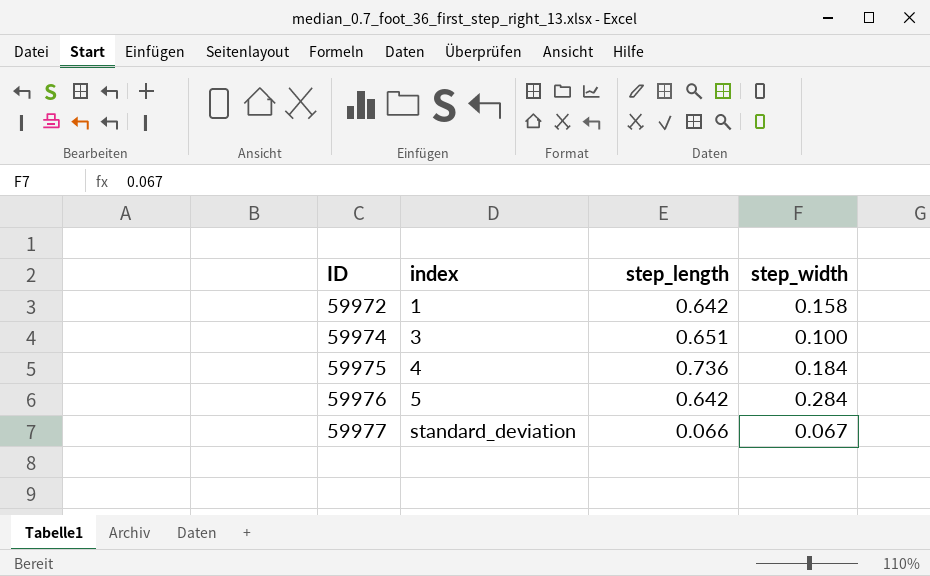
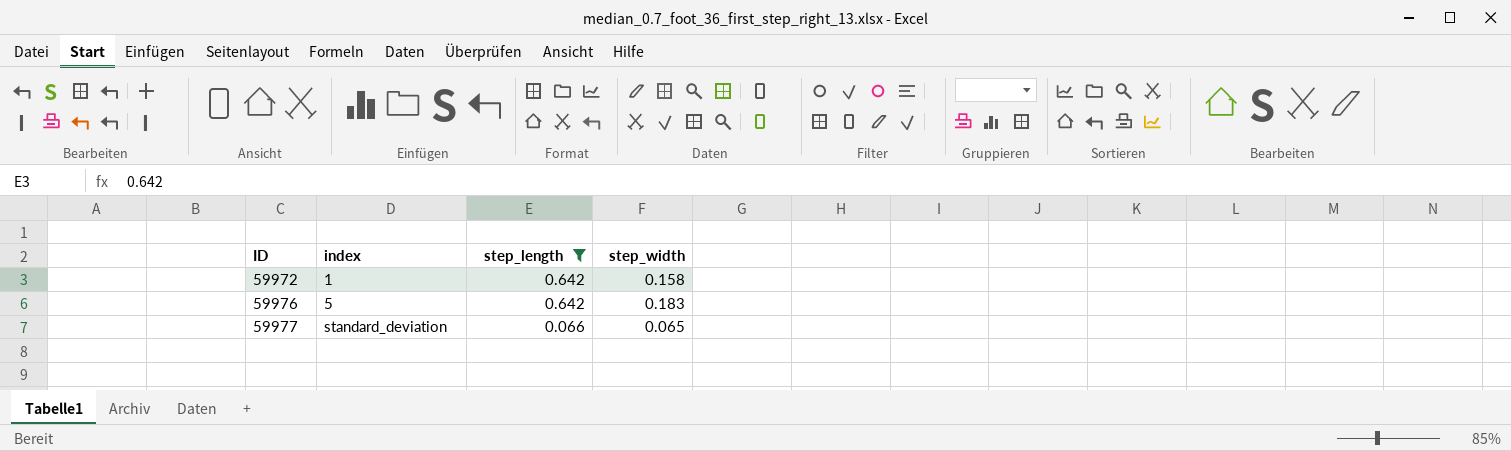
filter: none -> step_length <= 0.642
59976 | step_width: 0.284 -> 0.183
59977 | step_width: 0.067 -> 0.065

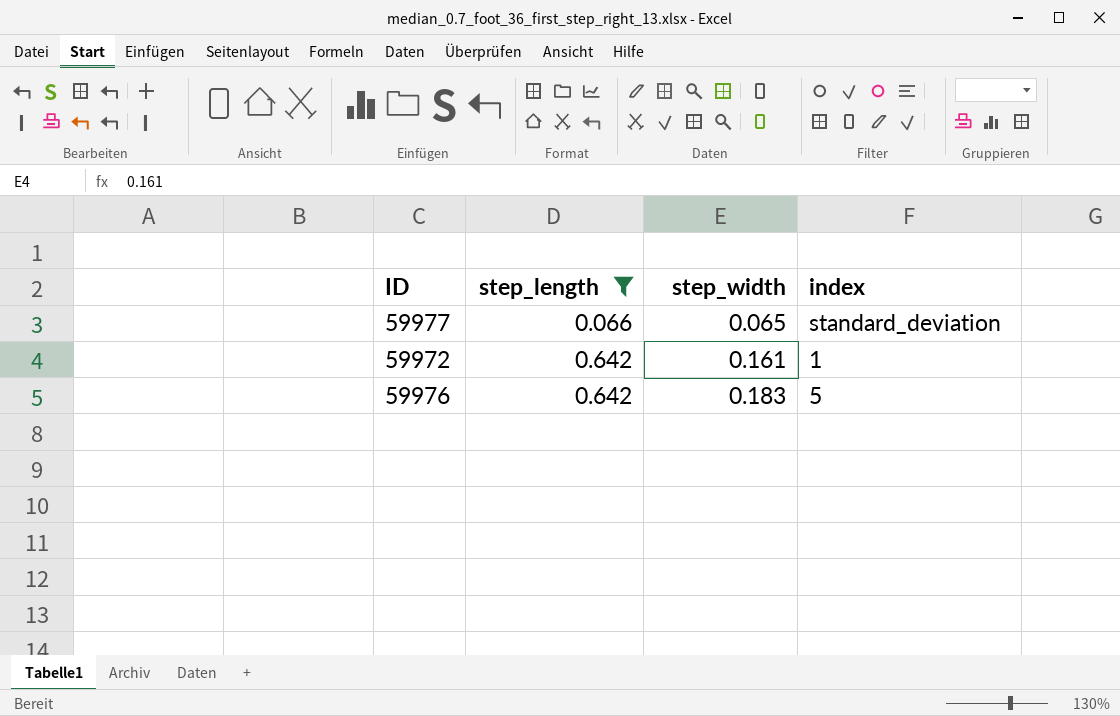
row order: ID ascending -> step_length ascending
column index | position: 2 -> 4
59972 | step_width: 0.158 -> 0.161

